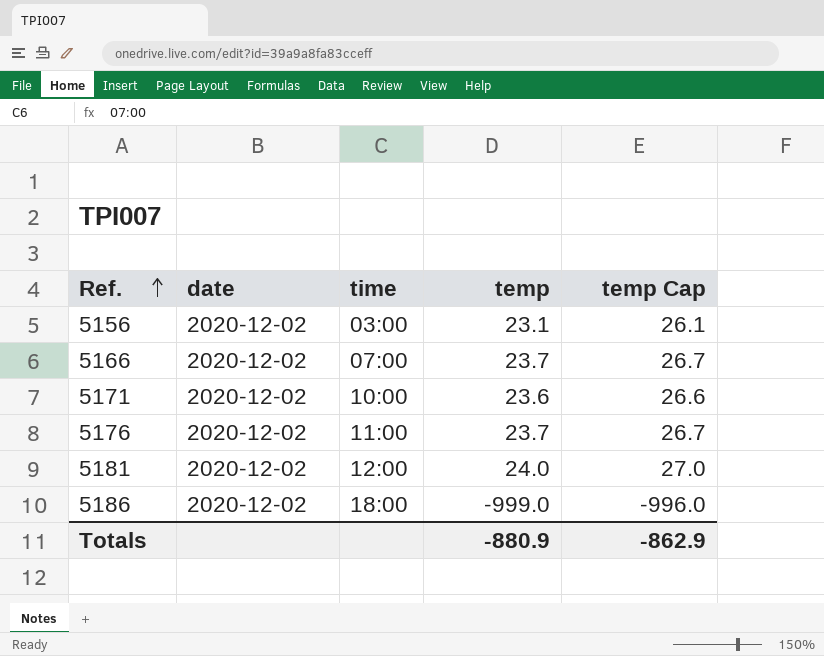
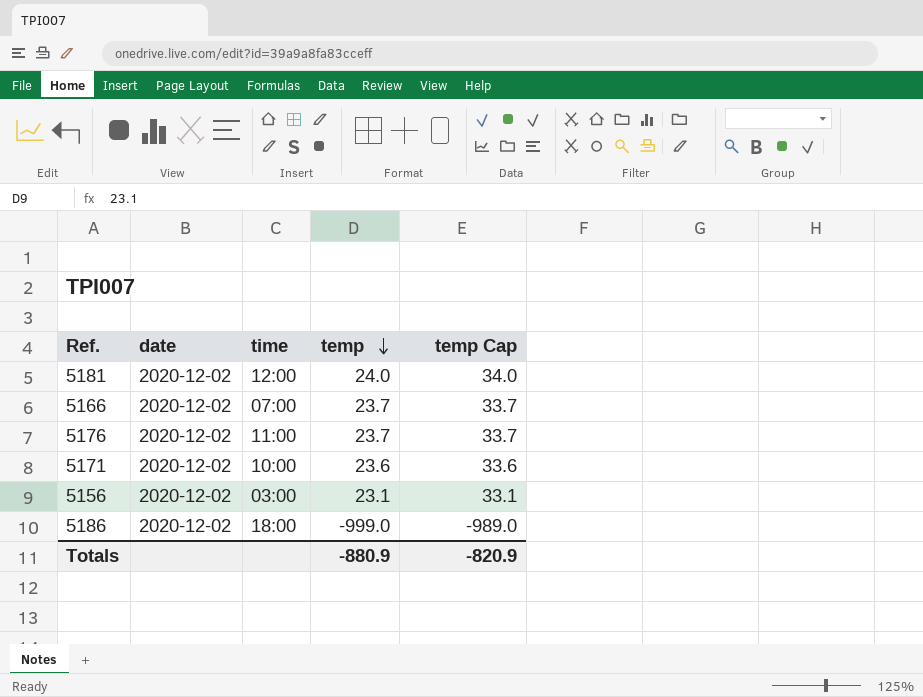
row order: Ref. ascending -> temp descending
column temp Cap | formula: [temp] + 3 -> [temp] + 10
Totals | temp Cap: -862.9 -> -820.9

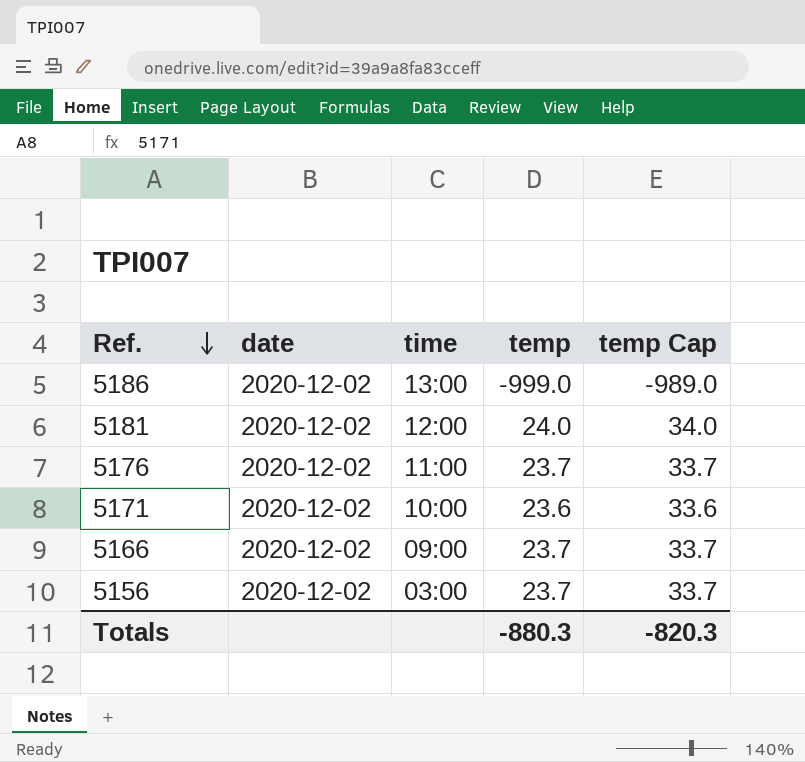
row order: temp descending -> Ref. descending
5186 | time: 18:00 -> 13:00
5166 | time: 07:00 -> 09:00
5156 | temp: 23.1 -> 23.7
5156 | temp Cap: 33.1 -> 33.7
Totals | temp: -880.9 -> -880.3
Totals | temp Cap: -820.9 -> -820.3

